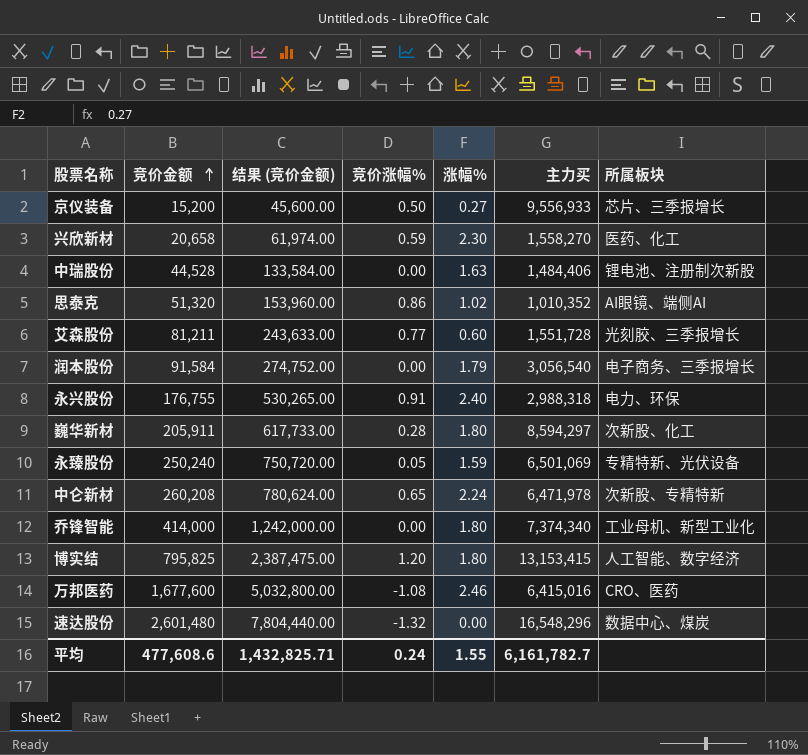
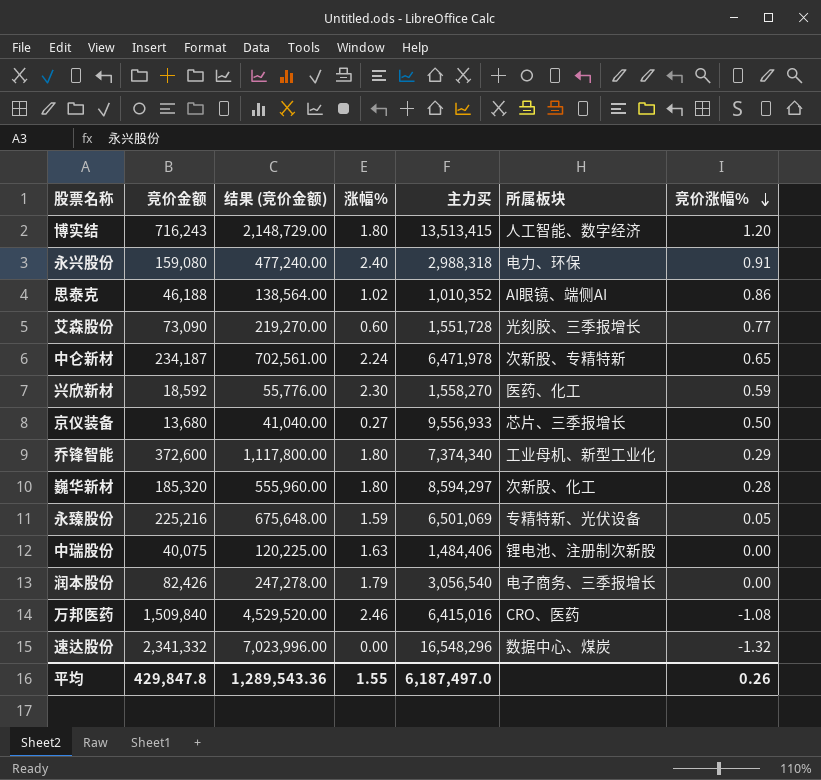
row order: 竞价金额 ascending -> 竞价涨幅% descending
column 竞价涨幅% | position: 4 -> 7
博实结 | 竞价金额: 795,825 -> 716,243
博实结 | 结果 (竞价金额): 2,387,475.00 -> 2,148,729.00
博实结 | 主力买: 13,153,415 -> 13,513,415
永兴股份 | 竞价金额: 176,755 -> 159,080
永兴股份 | 结果 (竞价金额): 530,265.00 -> 477,240.00
思泰克 | 竞价金额: 51,320 -> 46,188
思泰克 | 结果 (竞价金额): 153,960.00 -> 138,564.00
艾森股份 | 竞价金额: 81,211 -> 73,090
艾森股份 | 结果 (竞价金额): 243,633.00 -> 219,270.00
中仑新材 | 竞价金额: 260,208 -> 234,187
中仑新材 | 结果 (竞价金额): 780,624.00 -> 702,561.00
兴欣新材 | 竞价金额: 20,658 -> 18,592
兴欣新材 | 结果 (竞价金额): 61,974.00 -> 55,776.00
京仪装备 | 竞价金额: 15,200 -> 13,680
京仪装备 | 结果 (竞价金额): 45,600.00 -> 41,040.00
乔锋智能 | 竞价金额: 414,000 -> 372,600
乔锋智能 | 结果 (竞价金额): 1,242,000.00 -> 1,117,800.00
乔锋智能 | 竞价涨幅%: 0.00 -> 0.29
巍华新材 | 竞价金额: 205,911 -> 185,320
巍华新材 | 结果 (竞价金额): 617,733.00 -> 555,960.00
永臻股份 | 竞价金额: 250,240 -> 225,216
永臻股份 | 结果 (竞价金额): 750,720.00 -> 675,648.00
中瑞股份 | 竞价金额: 44,528 -> 40,075
中瑞股份 | 结果 (竞价金额): 133,584.00 -> 120,225.00
润本股份 | 竞价金额: 91,584 -> 82,426
润本股份 | 结果 (竞价金额): 274,752.00 -> 247,278.00
万邦医药 | 竞价金额: 1,677,600 -> 1,509,840
万邦医药 | 结果 (竞价金额): 5,032,800.00 -> 4,529,520.00
速达股份 | 竞价金额: 2,601,480 -> 2,341,332
速达股份 | 结果 (竞价金额): 7,804,440.00 -> 7,023,996.00
平均 | 竞价金额: 477,608.6 -> 429,847.8
平均 | 结果 (竞价金额): 1,432,825.71 -> 1,289,543.36
平均 | 主力买: 6,161,782.7 -> 6,187,497.0
平均 | 竞价涨幅%: 0.24 -> 0.26

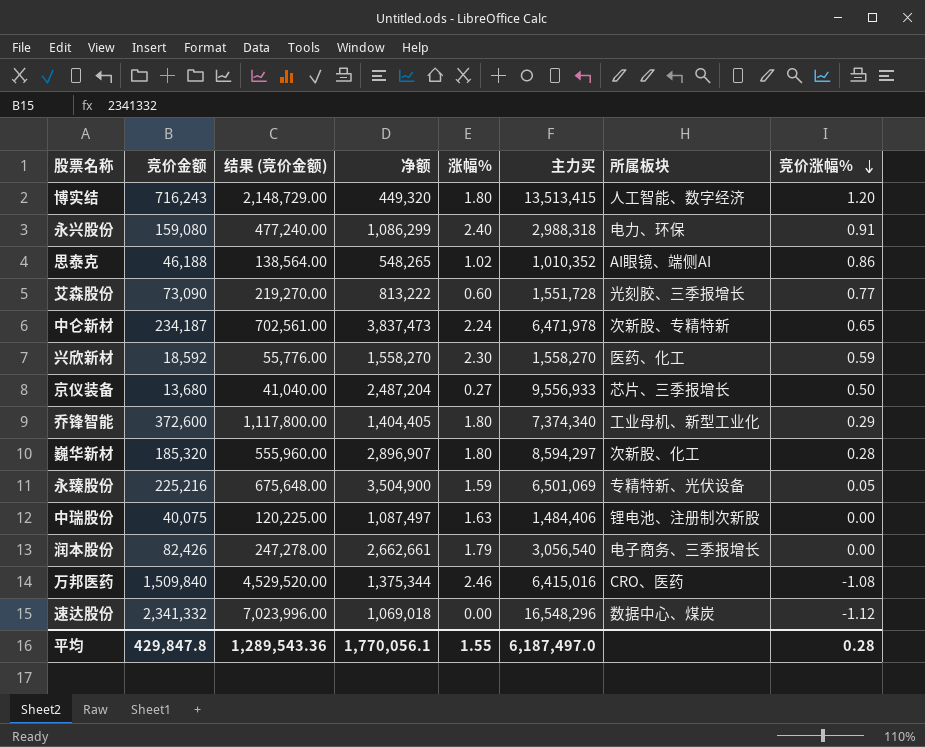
column 净额 | position: none -> 4
速达股份 | 竞价涨幅%: -1.32 -> -1.12
平均 | 竞价涨幅%: 0.26 -> 0.28

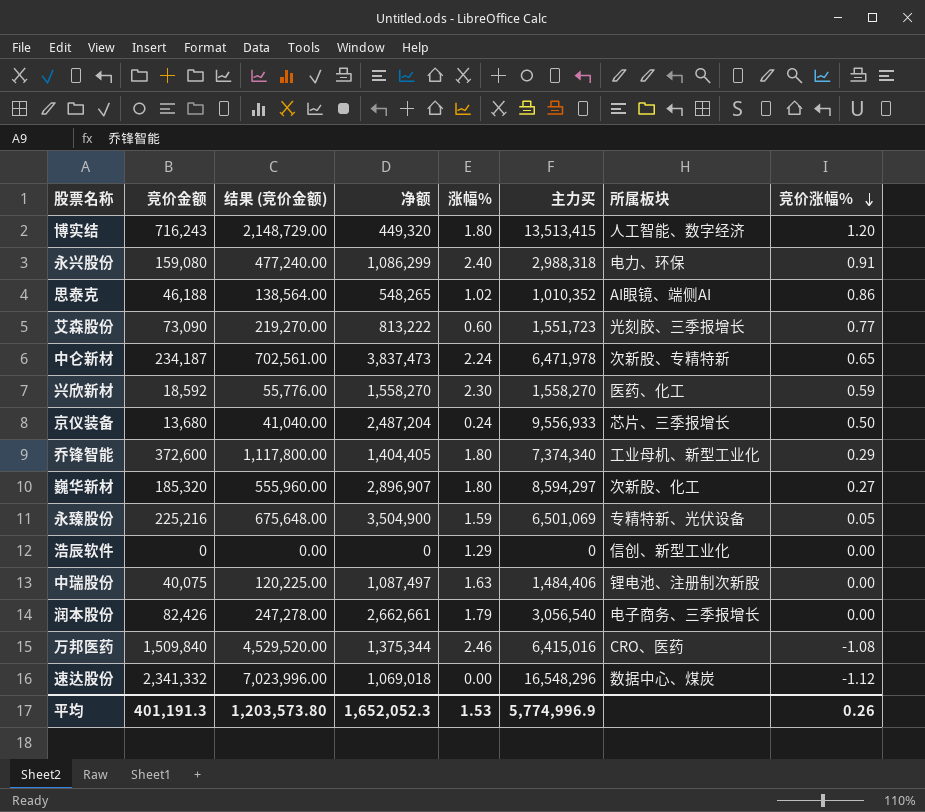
艾森股份 | 主力买: 1,551,728 -> 1,551,723
京仪装备 | 涨幅%: 0.27 -> 0.24
巍华新材 | 竞价涨幅%: 0.28 -> 0.27
row 浩辰软件: none -> 0 | 0.00 | 0 | 1.29 | 0 | 信创、新型工业化 | 0.00
平均 | 竞价金额: 429,847.8 -> 401,191.3
平均 | 结果 (竞价金额): 1,289,543.36 -> 1,203,573.80
平均 | 净额: 1,770,056.1 -> 1,652,052.3
平均 | 涨幅%: 1.55 -> 1.53
平均 | 主力买: 6,187,497.0 -> 5,774,996.9
平均 | 竞价涨幅%: 0.28 -> 0.26

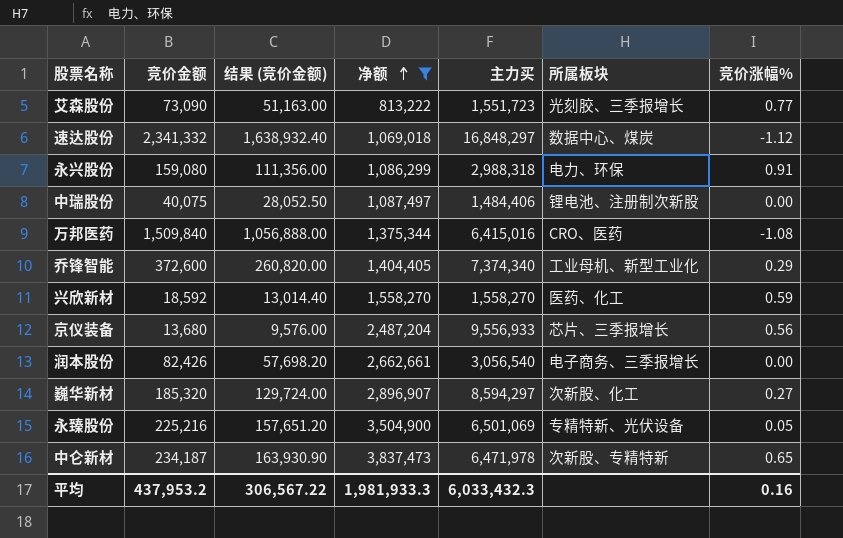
filter: none -> 净额 >= 813,222
row order: 竞价涨幅% descending -> 净额 ascending
column 涨幅% | position: 5 -> none
column 结果 (竞价金额) | formula: [竞价金额] * 3 -> [竞价金额] * 0.7
速达股份 | 主力买: 16,548,296 -> 16,848,297
京仪装备 | 竞价涨幅%: 0.50 -> 0.56
平均 | 竞价金额: 401,191.3 -> 437,953.2
平均 | 结果 (竞价金额): 1,203,573.80 -> 306,567.22
平均 | 净额: 1,652,052.3 -> 1,981,933.3
平均 | 主力买: 5,774,996.9 -> 6,033,432.3
平均 | 竞价涨幅%: 0.26 -> 0.16

